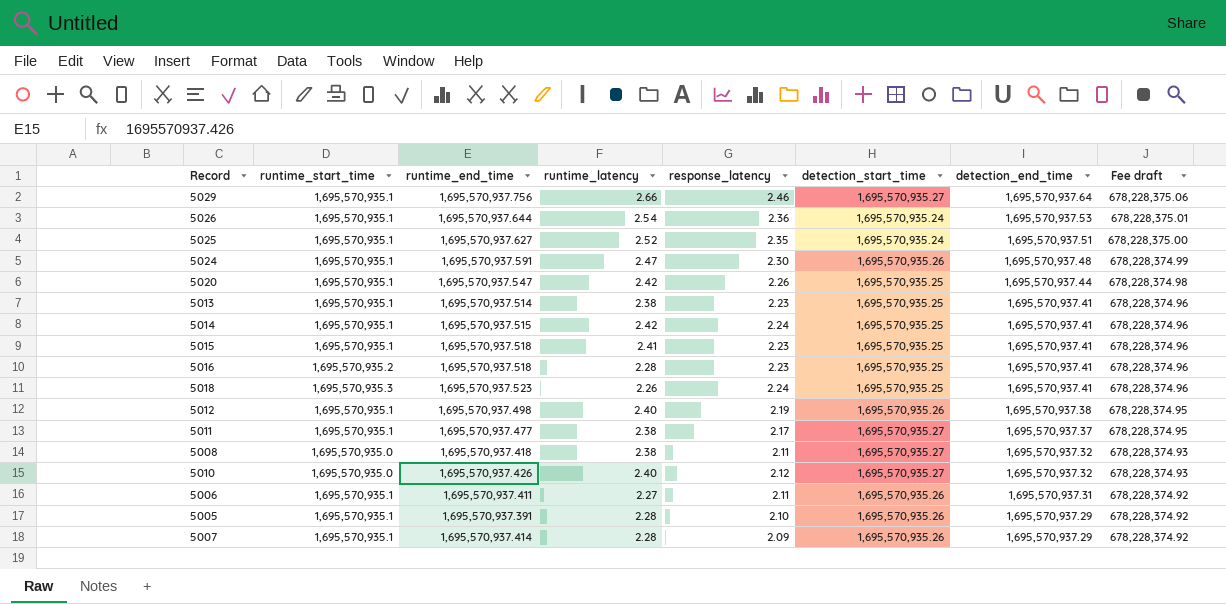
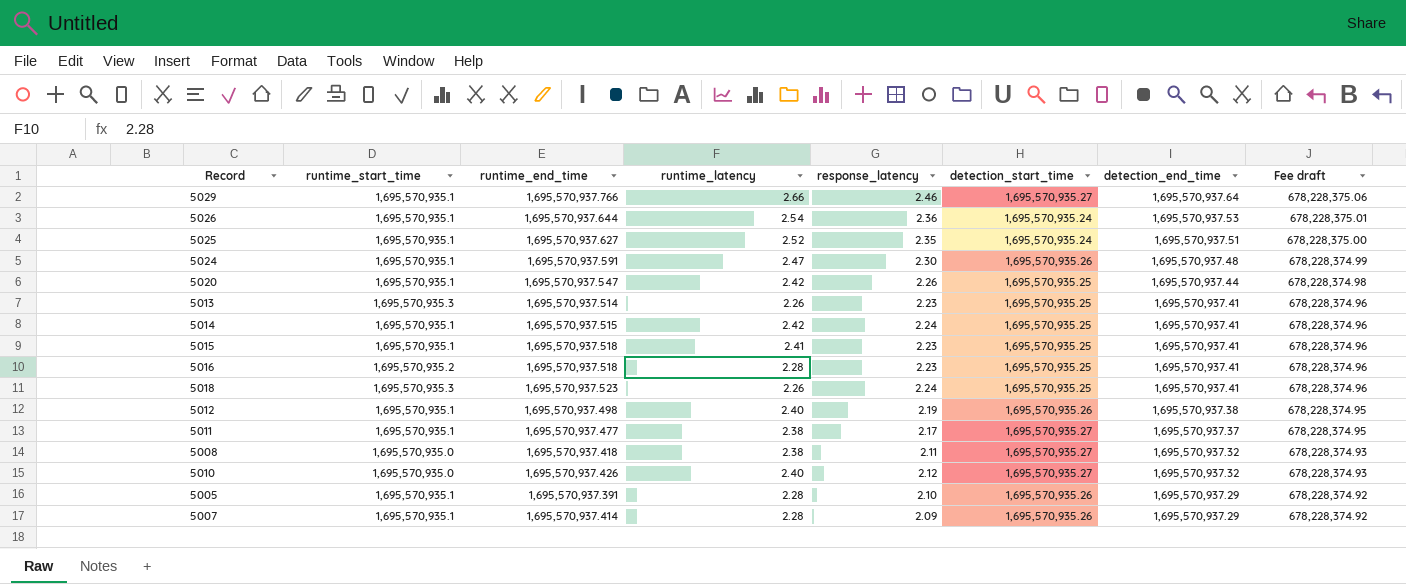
row 5006: 1,695,570,935.1 | 1,695,570,937.411 | 2.27 | 2.11 | 1,695,570,935.26 | 1,695,570,937.31 | 678,228,374.92 -> none
5029 | runtime_end_time: 1,695,570,937.756 -> 1,695,570,937.766
5013 | runtime_start_time: 1,695,570,935.1 -> 1,695,570,935.3
5013 | runtime_latency: 2.38 -> 2.26

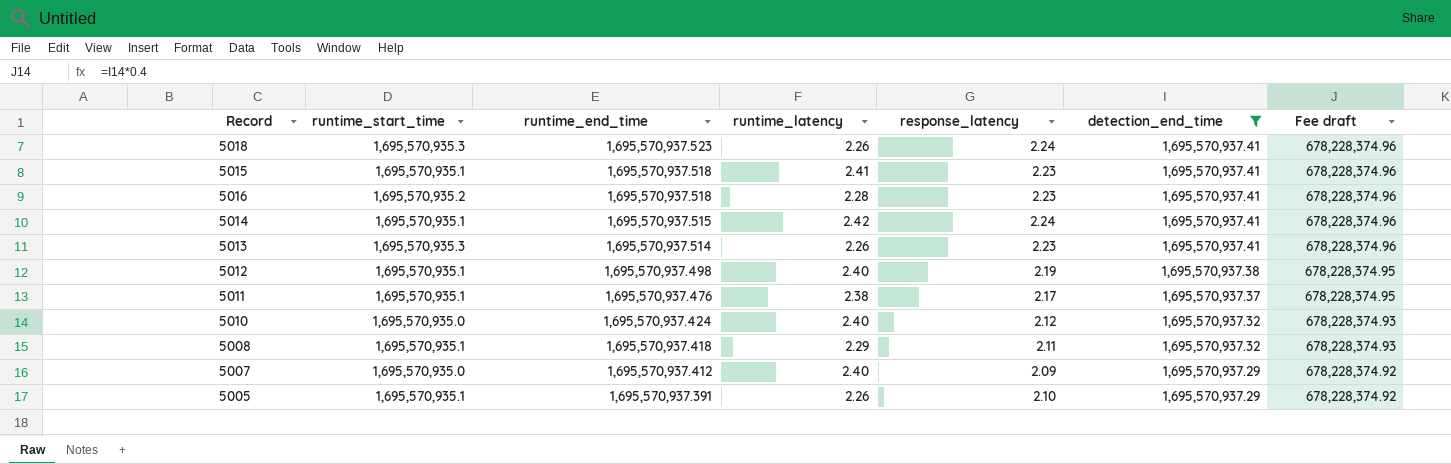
filter: none -> detection_end_time <= 1,695,570,937.41
row order: detection_end_time descending -> runtime_end_time descending
column detection_start_time | position: 6 -> none
5011 | runtime_end_time: 1,695,570,937.477 -> 1,695,570,937.476
5010 | runtime_end_time: 1,695,570,937.426 -> 1,695,570,937.424
5008 | runtime_start_time: 1,695,570,935.0 -> 1,695,570,935.1
5008 | runtime_latency: 2.38 -> 2.29
5007 | runtime_start_time: 1,695,570,935.1 -> 1,695,570,935.0
5007 | runtime_end_time: 1,695,570,937.414 -> 1,695,570,937.412
5007 | runtime_latency: 2.28 -> 2.40
5005 | runtime_latency: 2.28 -> 2.26

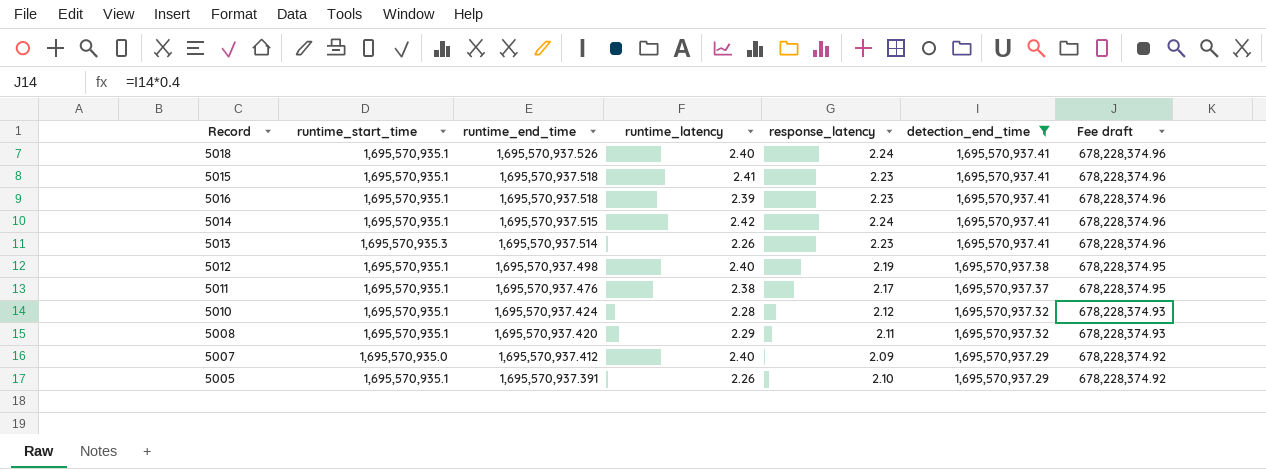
5018 | runtime_start_time: 1,695,570,935.3 -> 1,695,570,935.1
5018 | runtime_end_time: 1,695,570,937.523 -> 1,695,570,937.526
5018 | runtime_latency: 2.26 -> 2.40
5016 | runtime_start_time: 1,695,570,935.2 -> 1,695,570,935.1
5016 | runtime_latency: 2.28 -> 2.39
5010 | runtime_start_time: 1,695,570,935.0 -> 1,695,570,935.1
5010 | runtime_latency: 2.40 -> 2.28
5008 | runtime_end_time: 1,695,570,937.418 -> 1,695,570,937.420

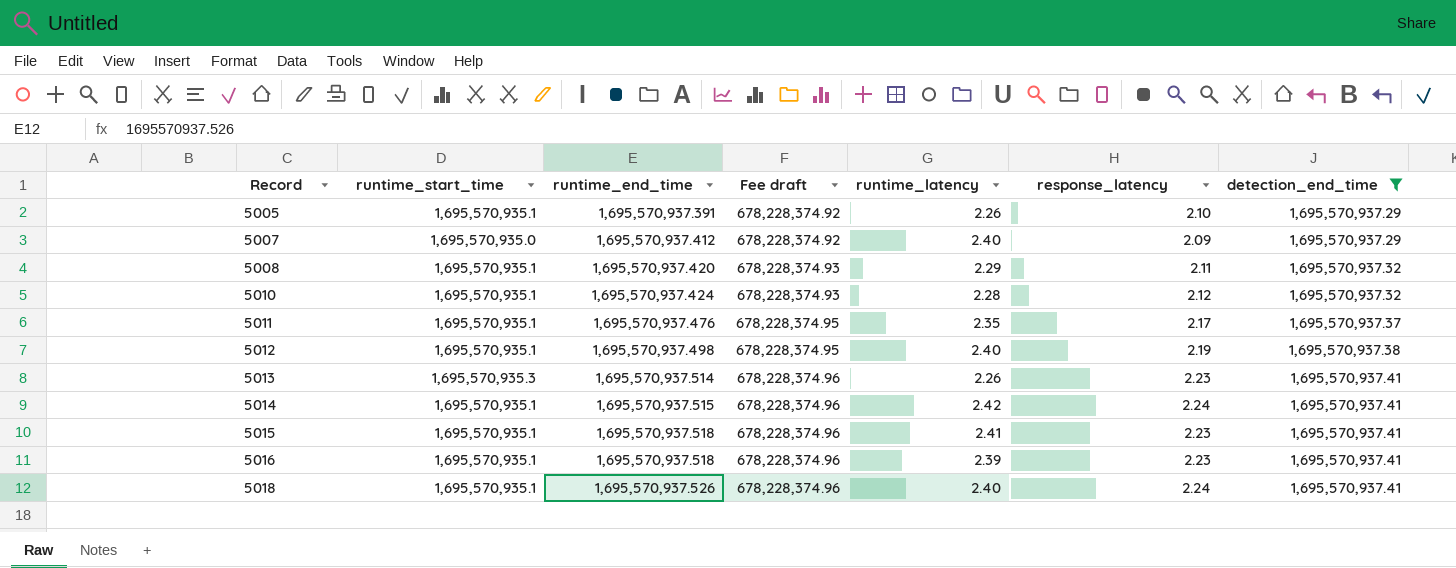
row order: runtime_end_time descending -> Record ascending
column Fee draft | position: 7 -> 4
5011 | runtime_latency: 2.38 -> 2.35

